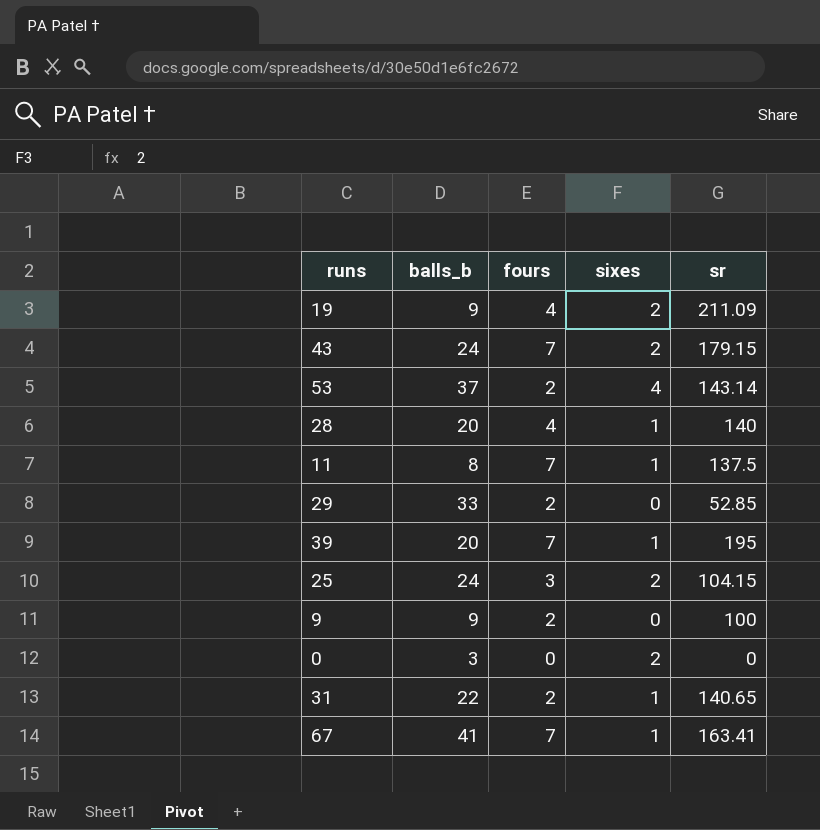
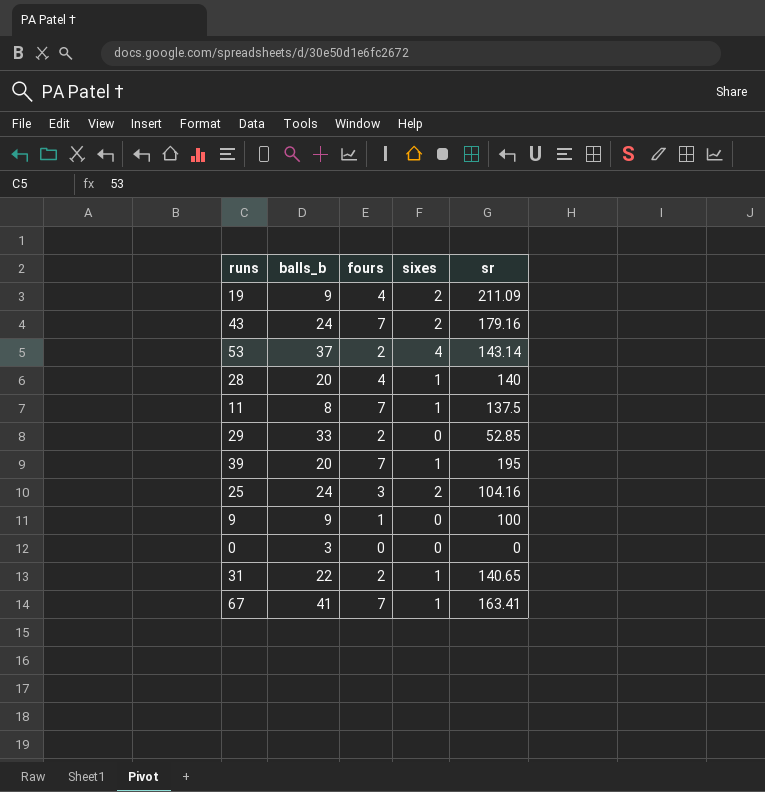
43 | sr: 179.15 -> 179.16
25 | sr: 104.15 -> 104.16
9 | fours: 2 -> 1
0 | sixes: 2 -> 0

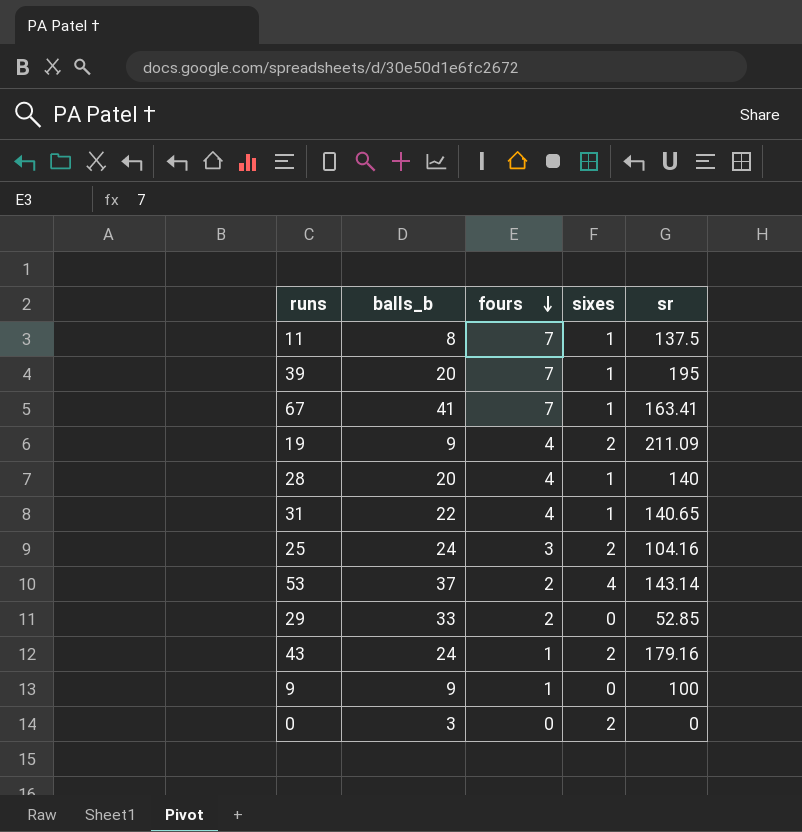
row order: none -> fours descending
31 | fours: 2 -> 4
43 | fours: 7 -> 1
0 | sixes: 0 -> 2

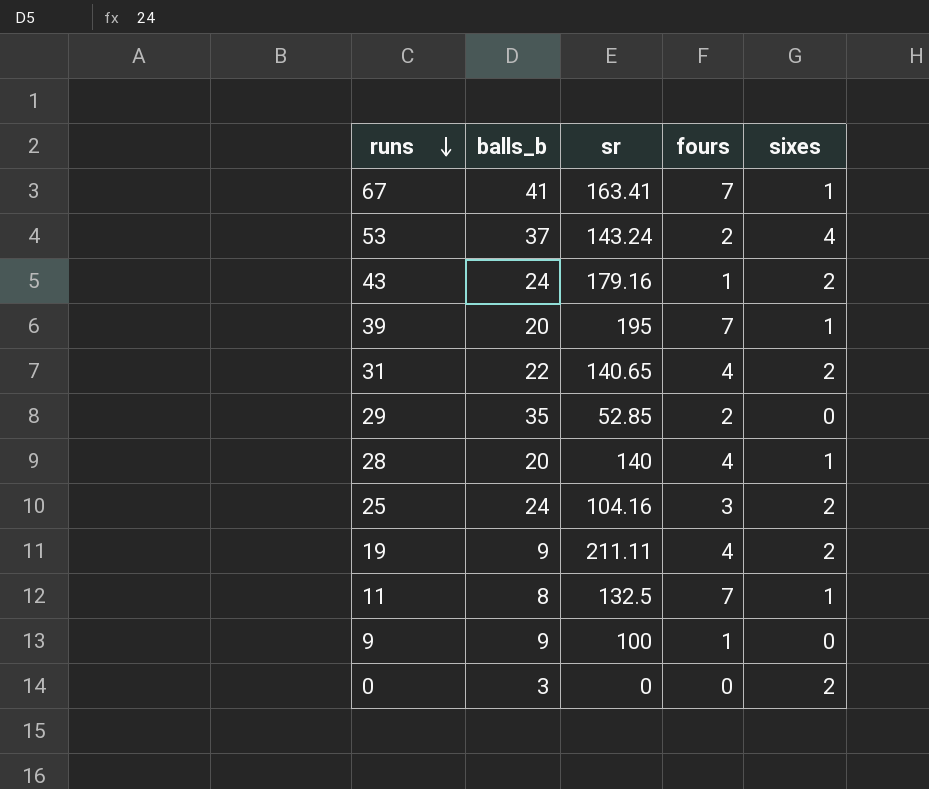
row order: fours descending -> runs descending
column sr | position: 5 -> 3
53 | sr: 143.14 -> 143.24
31 | sixes: 1 -> 2
29 | balls_b: 33 -> 35
19 | sr: 211.09 -> 211.11
11 | sr: 137.5 -> 132.5

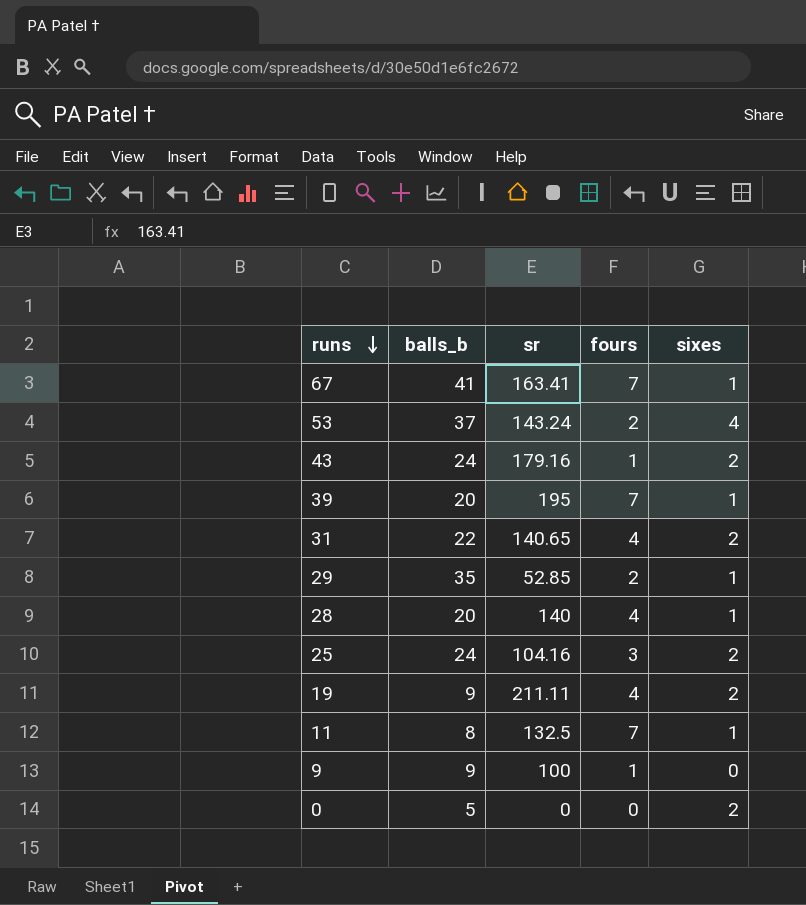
29 | sixes: 0 -> 1
0 | balls_b: 3 -> 5

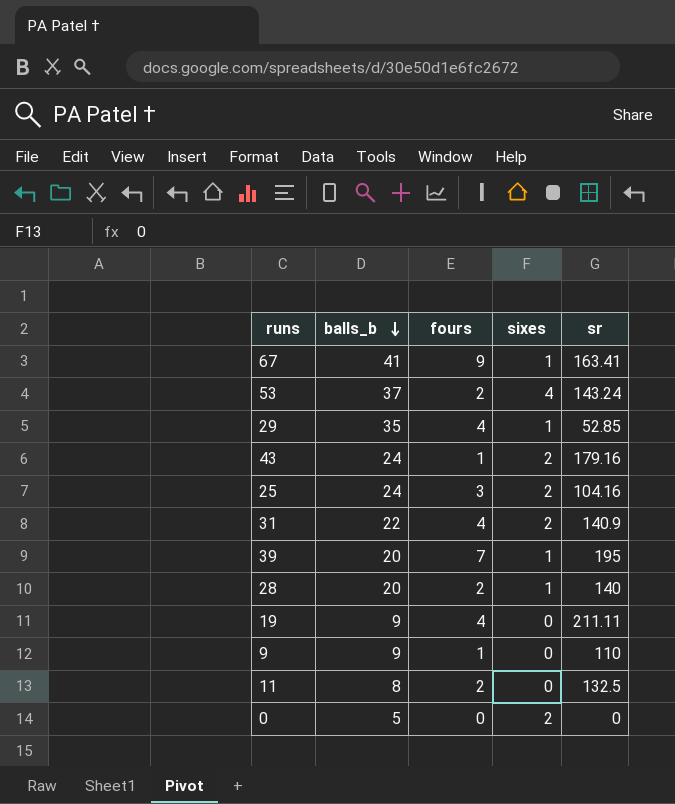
row order: runs descending -> balls_b descending
column sr | position: 3 -> 5
67 | fours: 7 -> 9
29 | fours: 2 -> 4
31 | sr: 140.65 -> 140.9
28 | fours: 4 -> 2
19 | sixes: 2 -> 0
9 | sr: 100 -> 110
11 | fours: 7 -> 2
11 | sixes: 1 -> 0

